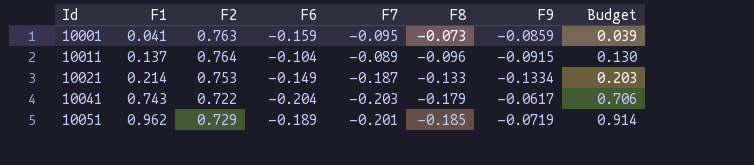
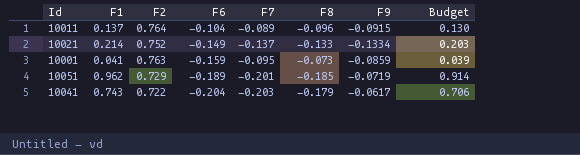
row order: Id ascending -> F6 descending
10021 | F2: 0.753 -> 0.752
10021 | F7: -0.187 -> -0.137

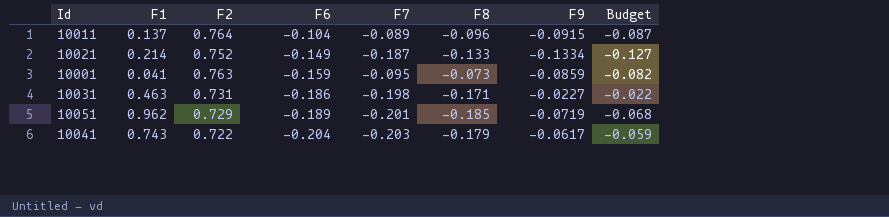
column Budget | formula: [F1] * 0.95 -> [F9] * 0.95
10021 | F7: -0.137 -> -0.187
row 10031: none -> 0.463 | 0.731 | -0.186 | -0.198 | -0.171 | -0.0227 | -0.022

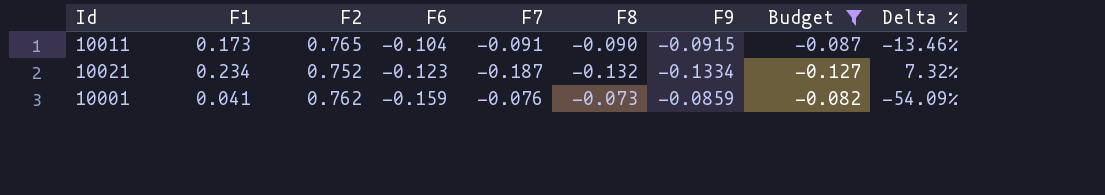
filter: none -> Budget <= -0.082
column Delta % | formula: none -> ([F8] - [F6]) / [F6]
10011 | F1: 0.137 -> 0.173
10011 | F2: 0.764 -> 0.765
10011 | F7: -0.089 -> -0.091
10011 | F8: -0.096 -> -0.090
10021 | F1: 0.214 -> 0.234
10021 | F6: -0.149 -> -0.123
10021 | F8: -0.133 -> -0.132
10001 | F2: 0.763 -> 0.762
10001 | F7: -0.095 -> -0.076

